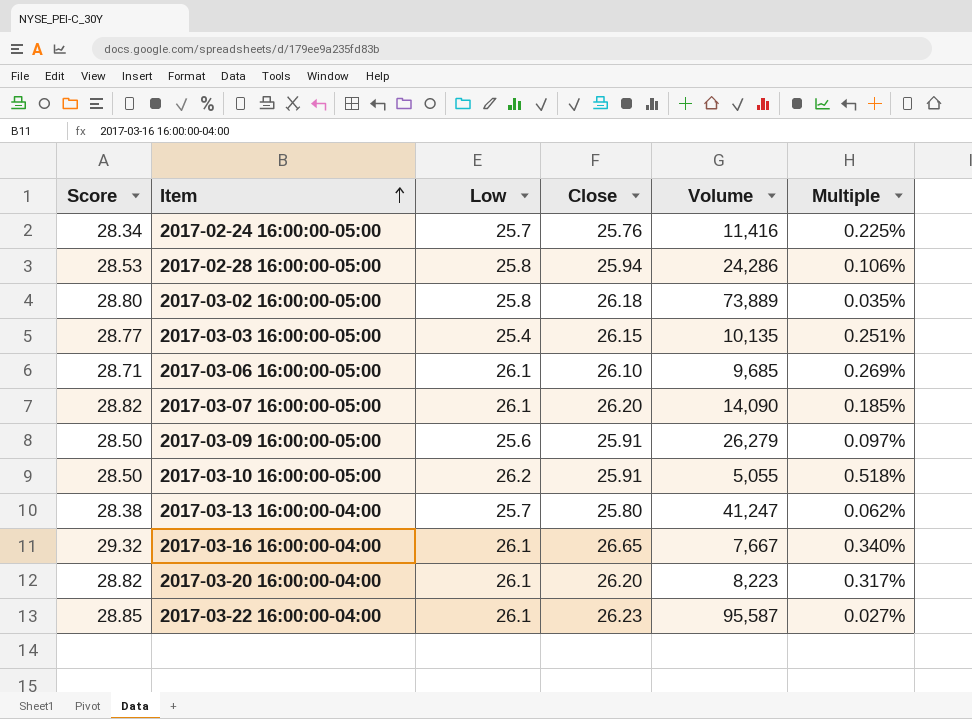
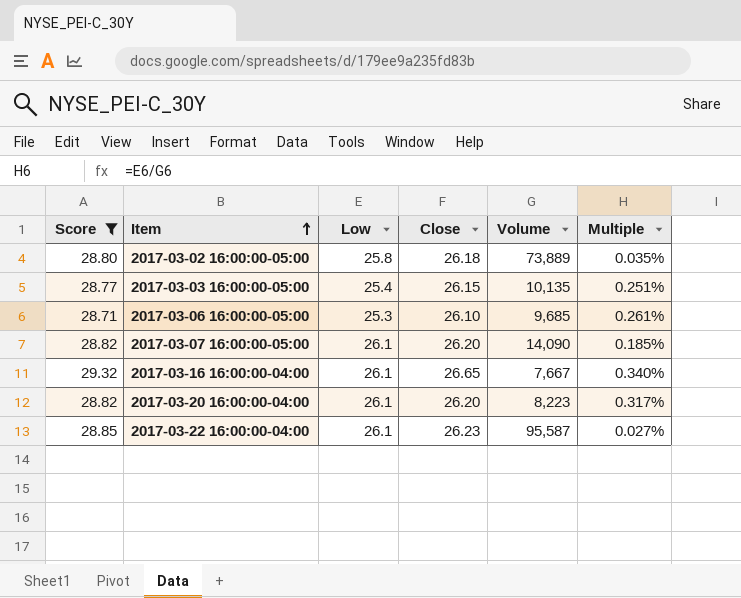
filter: none -> Score >= 28.71
2017-03-06 16:00:00-05:00 | Low: 26.1 -> 25.3
2017-03-06 16:00:00-05:00 | Multiple: 0.269% -> 0.261%

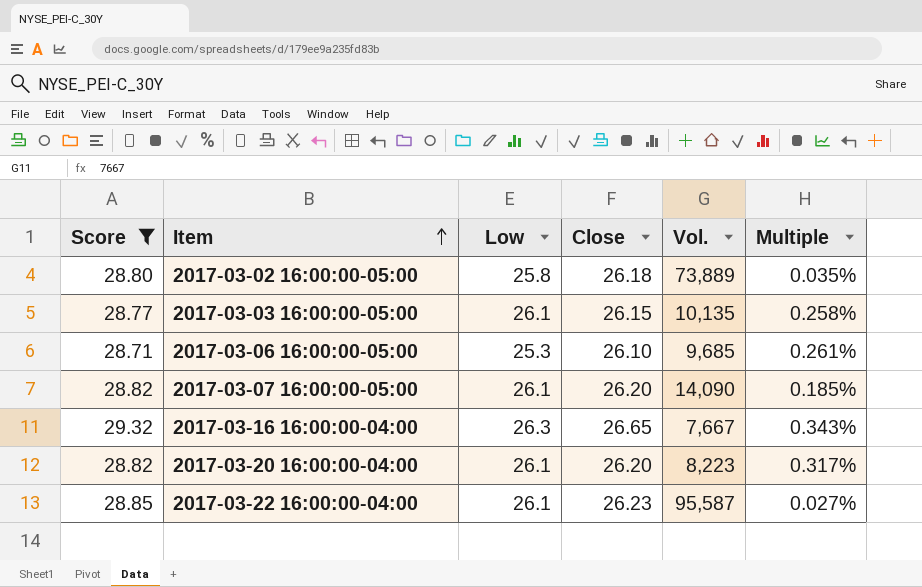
column name: Volume -> Vol.
2017-03-03 16:00:00-05:00 | Low: 25.4 -> 26.1
2017-03-03 16:00:00-05:00 | Multiple: 0.251% -> 0.258%
2017-03-16 16:00:00-04:00 | Low: 26.1 -> 26.3
2017-03-16 16:00:00-04:00 | Multiple: 0.340% -> 0.343%

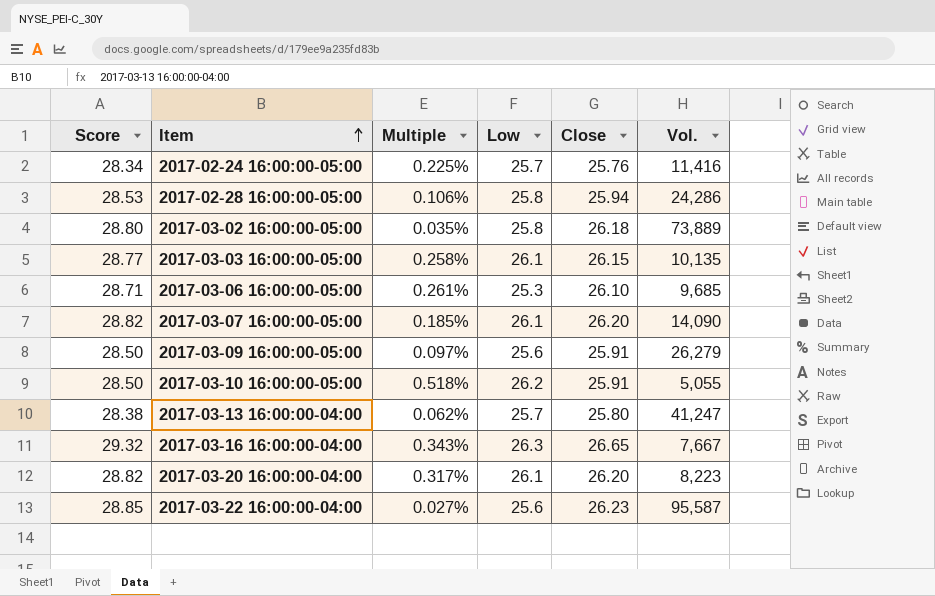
filter: Score >= 28.71 -> none
column Multiple | position: 6 -> 3
2017-03-22 16:00:00-04:00 | Low: 26.1 -> 25.6

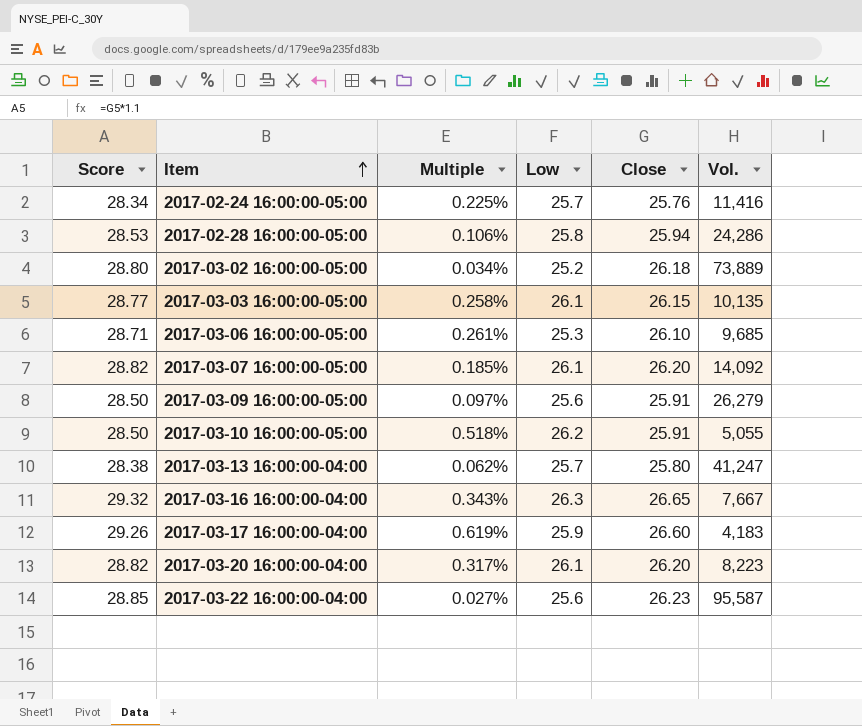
2017-03-02 16:00:00-05:00 | Multiple: 0.035% -> 0.034%
2017-03-02 16:00:00-05:00 | Low: 25.8 -> 25.2
2017-03-07 16:00:00-05:00 | Vol.: 14,090 -> 14,092
row 2017-03-17 16:00:00-04:00: none -> 29.26 | 0.619% | 25.9 | 26.60 | 4,183

